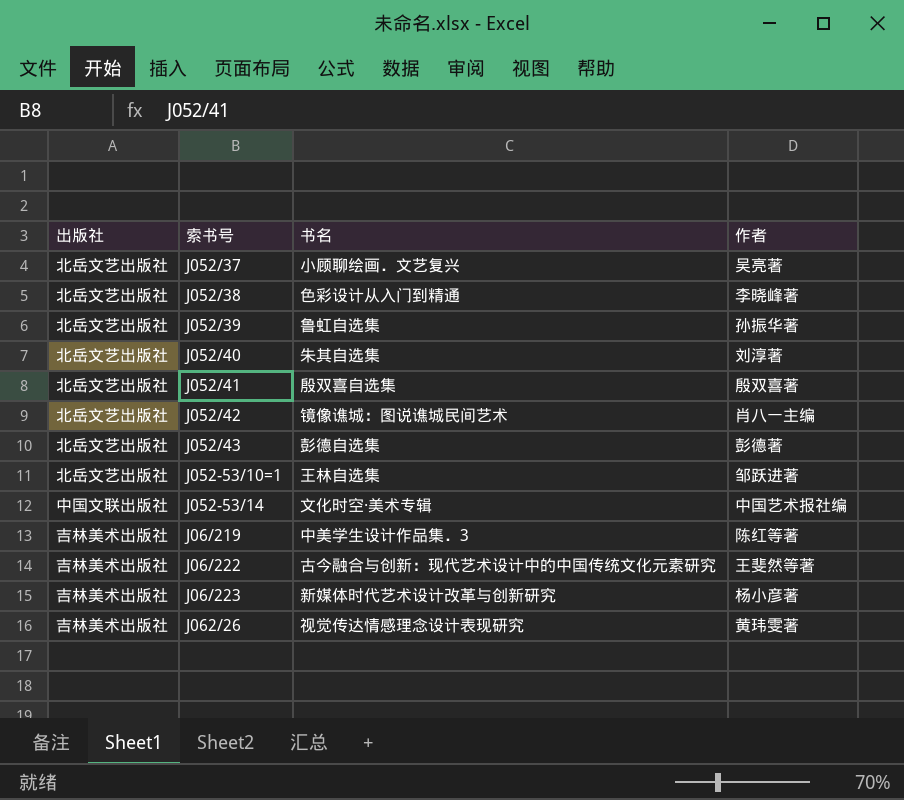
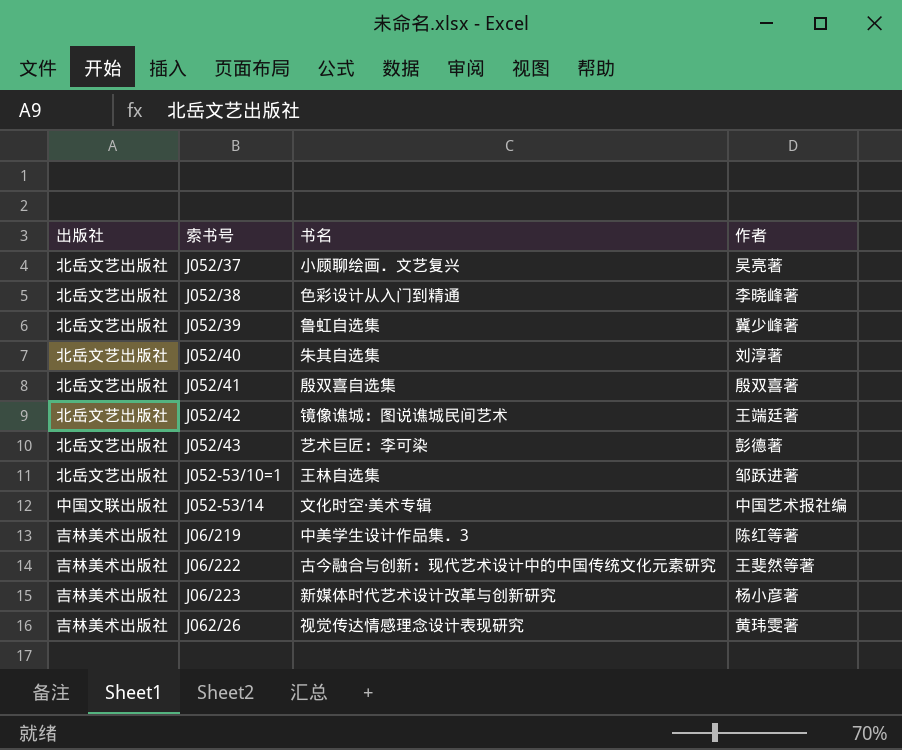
J052/39 | 作者: 孙振华著 -> 冀少峰著
J052/42 | 作者: 肖八一主编 -> 王端廷著
J052/43 | 书名: 彭德自选集 -> 艺术巨匠：李可染

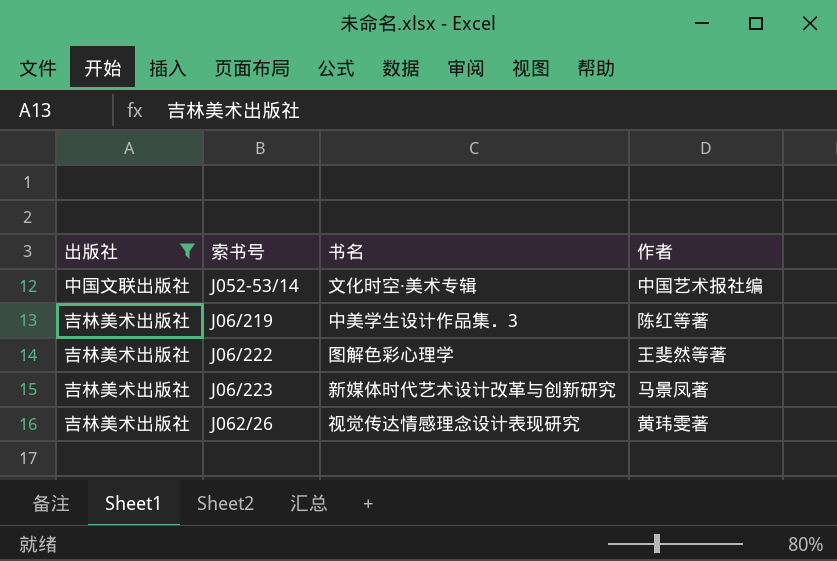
filter: none -> 出版社 != 北岳文艺出版社
J06/222 | 书名: 古今融合与创新：现代艺术设计中的中国传统文化元素研究 -> 图解色彩心理学
J06/223 | 作者: 杨小彦著 -> 马景凤著

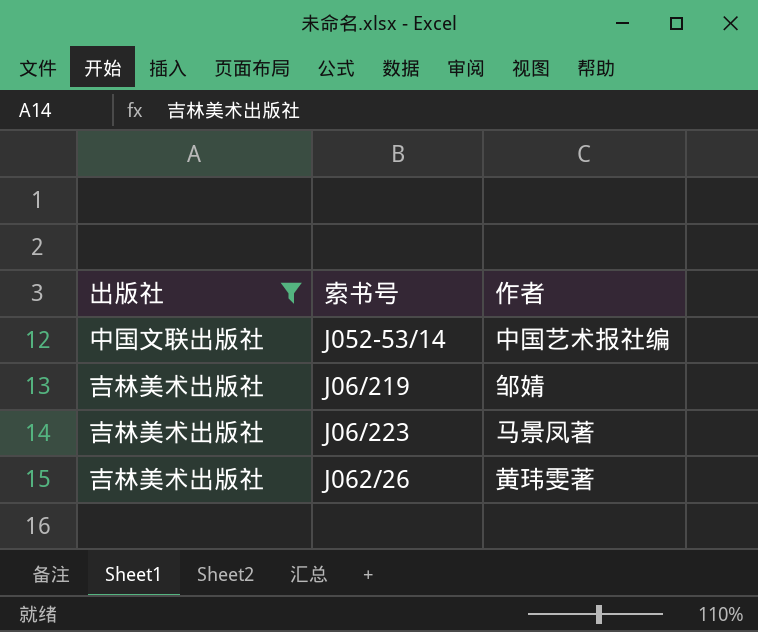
column 书名 | position: 3 -> none
row J06/222: 吉林美术出版社 | 图解色彩心理学 | 王斐然等著 -> none
J06/219 | 作者: 陈红等著 -> 邹婧

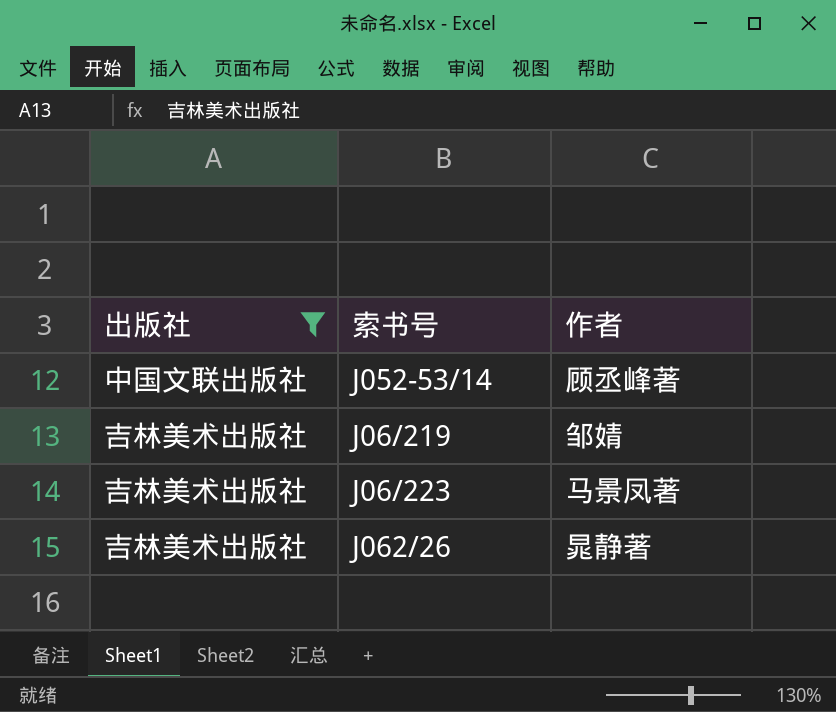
J052-53/14 | 作者: 中国艺术报社编 -> 顾丞峰著
J062/26 | 作者: 黄玮雯著 -> 晁静著

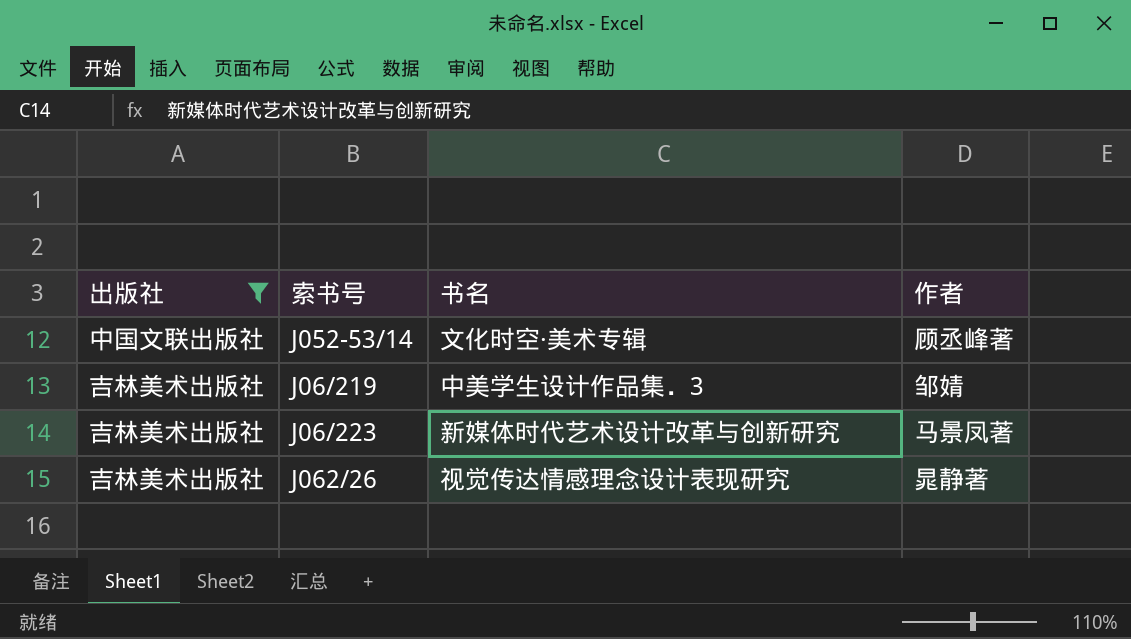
column 书名 | position: none -> 3

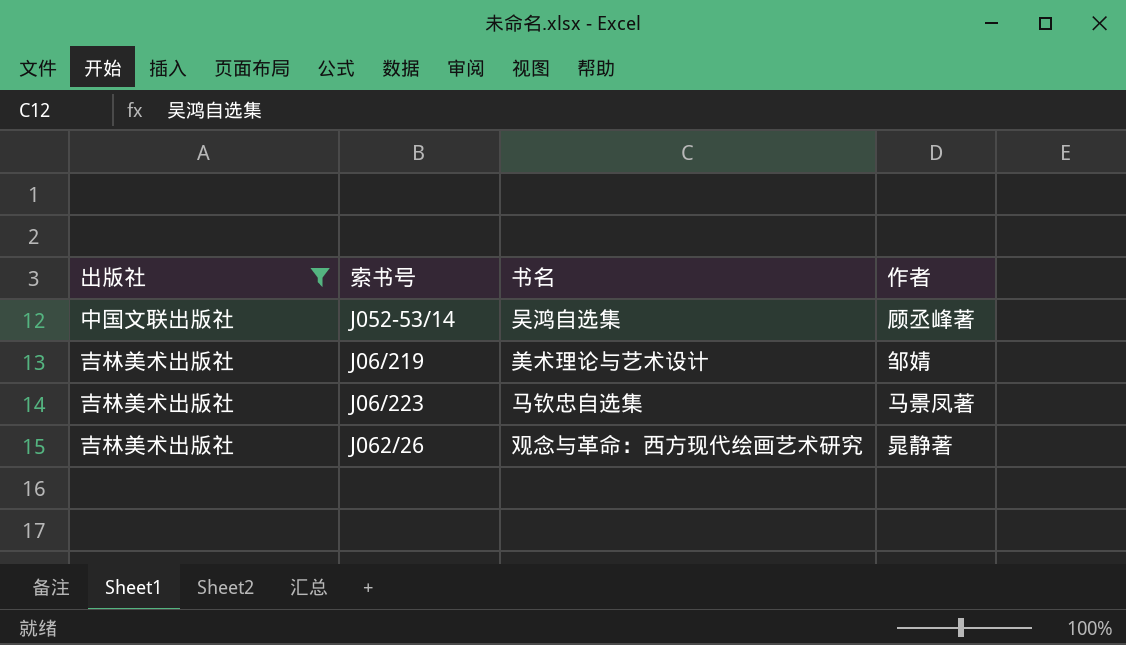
J052-53/14 | 书名: 文化时空·美术专辑 -> 吴鸿自选集
J06/219 | 书名: 中美学生设计作品集．3 -> 美术理论与艺术设计
J06/223 | 书名: 新媒体时代艺术设计改革与创新研究 -> 马钦忠自选集
J062/26 | 书名: 视觉传达情感理念设计表现研究 -> 观念与革命：西方现代绘画艺术研究

